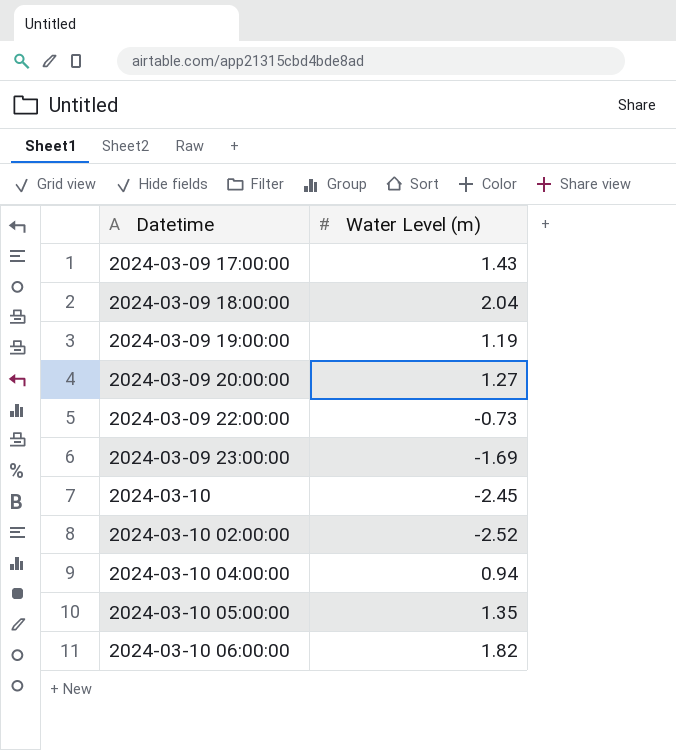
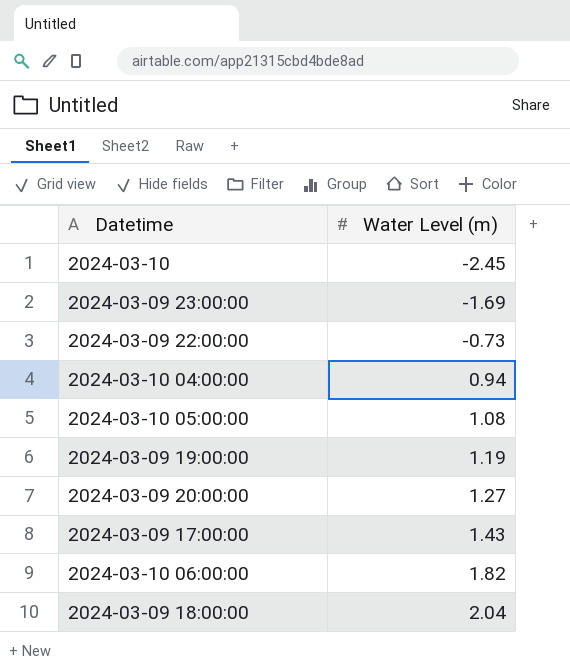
row order: Datetime ascending -> Water Level (m) ascending
row 2024-03-10 02:00:00: -2.52 -> none
2024-03-10 05:00:00 | Water Level (m): 1.35 -> 1.08

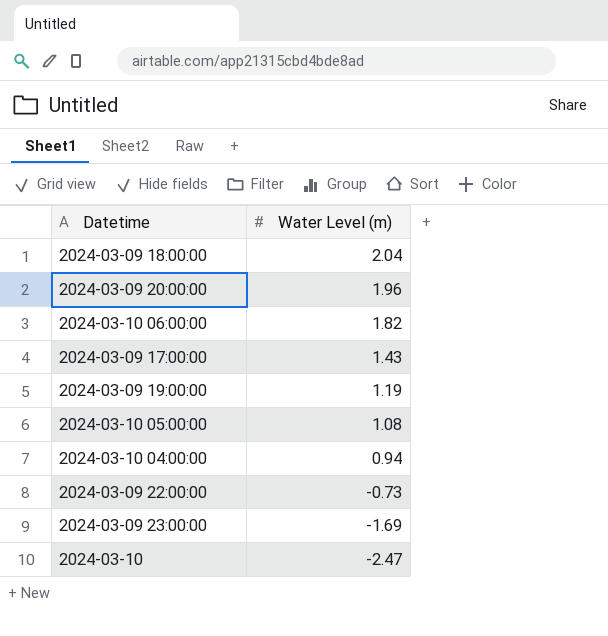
row order: Water Level (m) ascending -> Water Level (m) descending
2024-03-09 20:00:00 | Water Level (m): 1.27 -> 1.96
2024-03-10 | Water Level (m): -2.45 -> -2.47

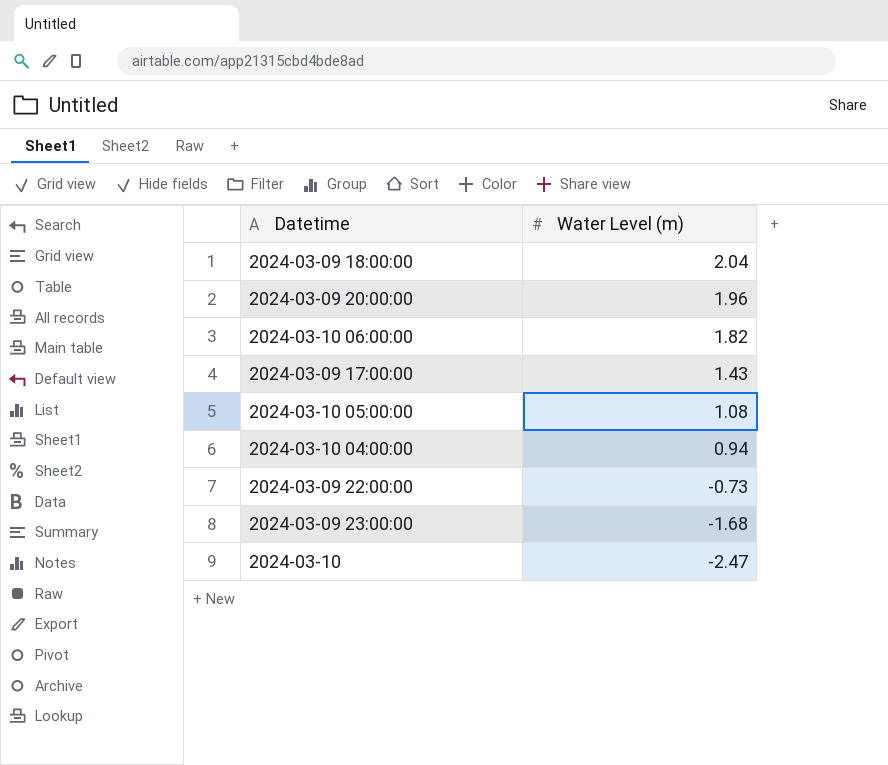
row 2024-03-09 19:00:00: 1.19 -> none
2024-03-09 23:00:00 | Water Level (m): -1.69 -> -1.68

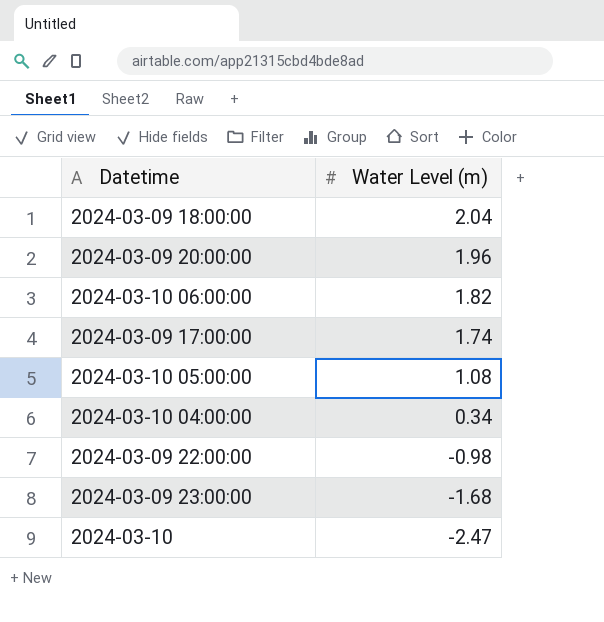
2024-03-09 17:00:00 | Water Level (m): 1.43 -> 1.74
2024-03-10 04:00:00 | Water Level (m): 0.94 -> 0.34
2024-03-09 22:00:00 | Water Level (m): -0.73 -> -0.98

